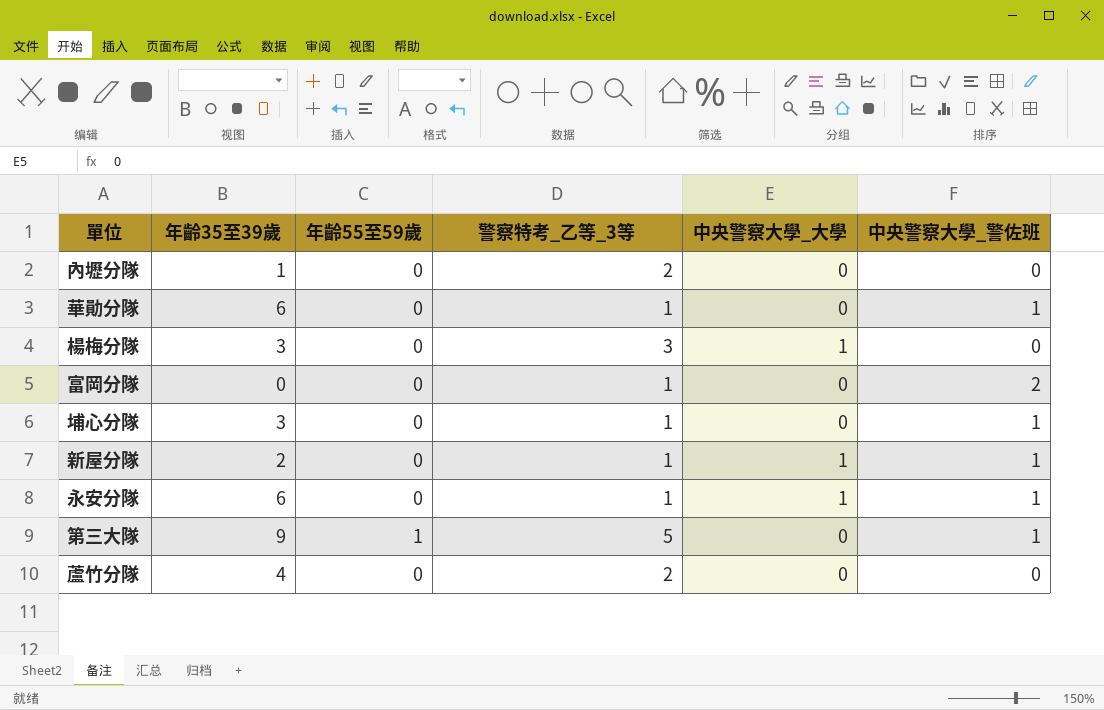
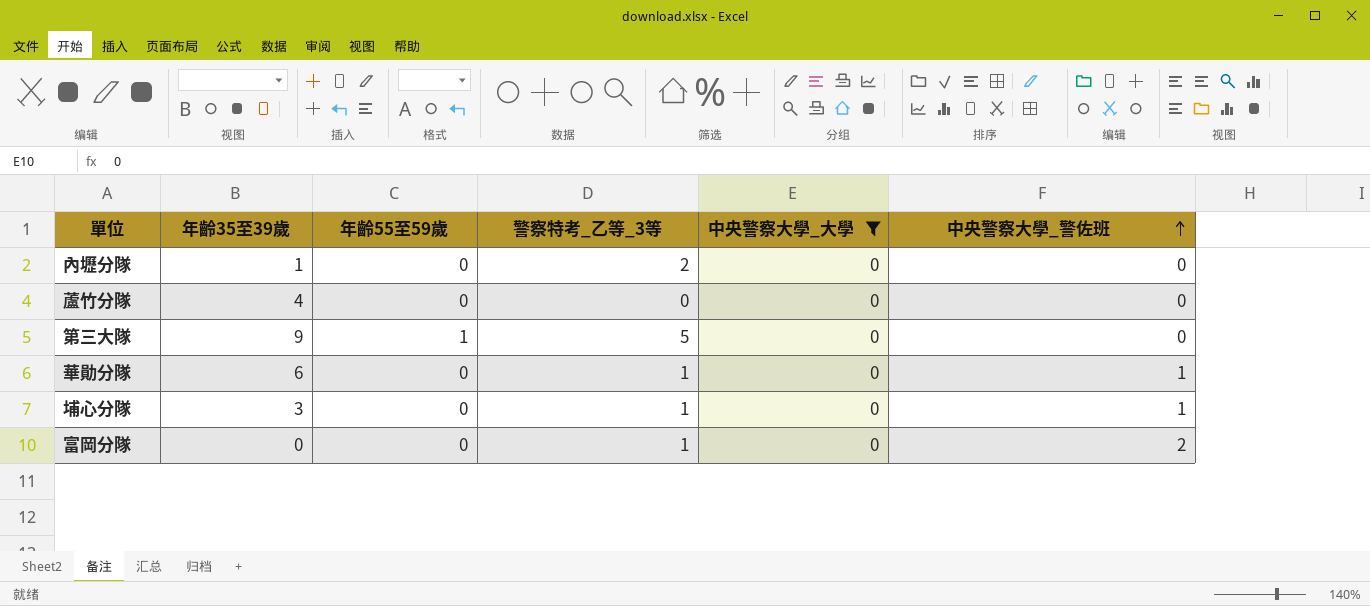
filter: none -> 中央警察大學_大學 = 0
row order: none -> 中央警察大學_警佐班 ascending
蘆竹分隊 | 警察特考_乙等_3等: 2 -> 0
第三大隊 | 中央警察大學_警佐班: 1 -> 0

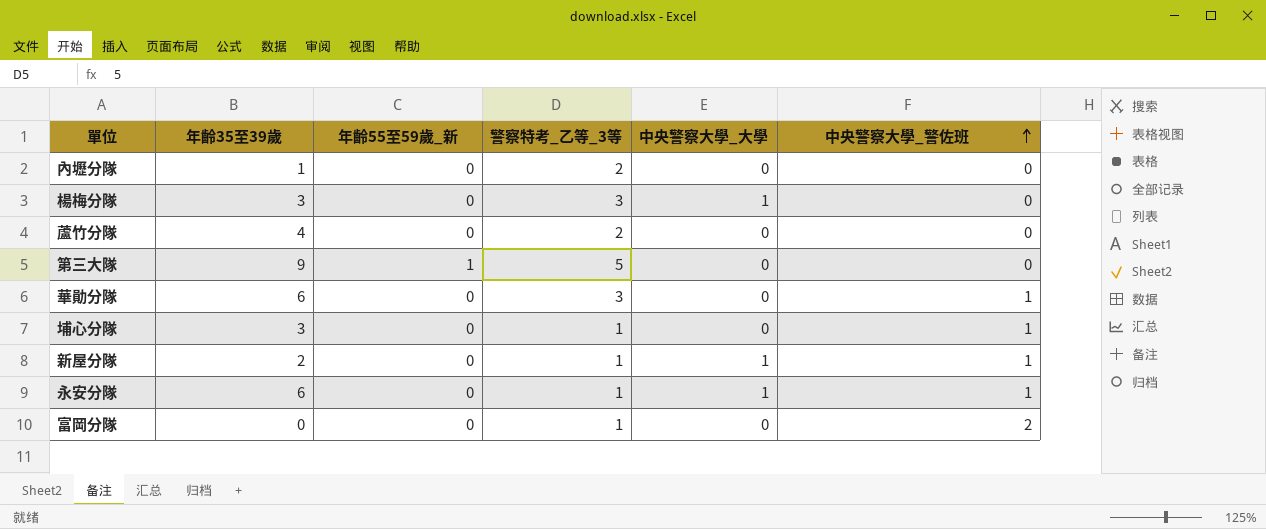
filter: 中央警察大學_大學 = 0 -> none
column name: 年齡55至59歲 -> 年齡55至59歲_新
蘆竹分隊 | 警察特考_乙等_3等: 0 -> 2
華勛分隊 | 警察特考_乙等_3等: 1 -> 3

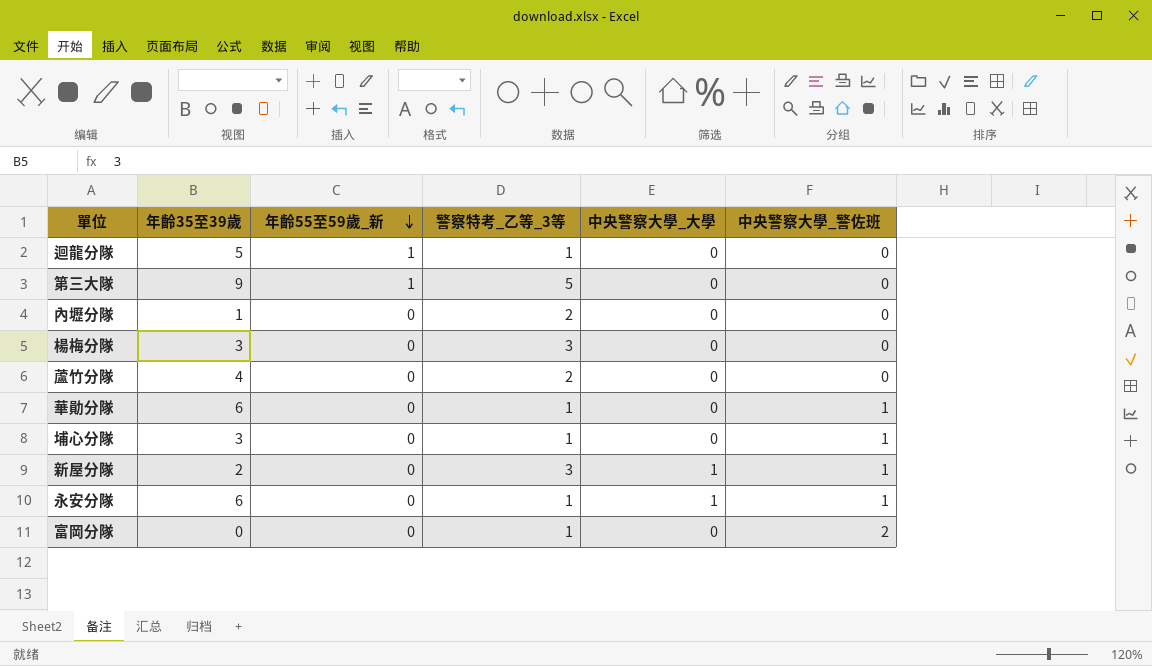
row order: 中央警察大學_警佐班 ascending -> 年齡55至59歲_新 descending
row 迴龍分隊: none -> 5 | 1 | 1 | 0 | 0
楊梅分隊 | 中央警察大學_大學: 1 -> 0
華勛分隊 | 警察特考_乙等_3等: 3 -> 1
新屋分隊 | 警察特考_乙等_3等: 1 -> 3

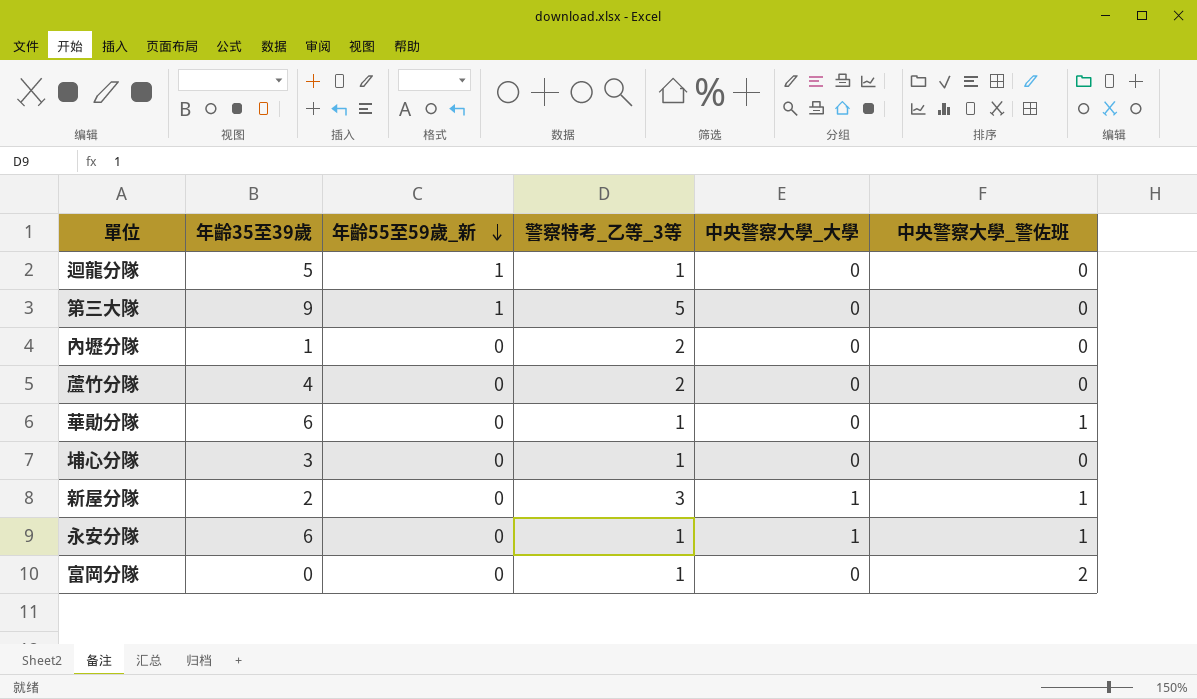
row 楊梅分隊: 3 | 0 | 3 | 0 | 0 -> none
埔心分隊 | 中央警察大學_警佐班: 1 -> 0

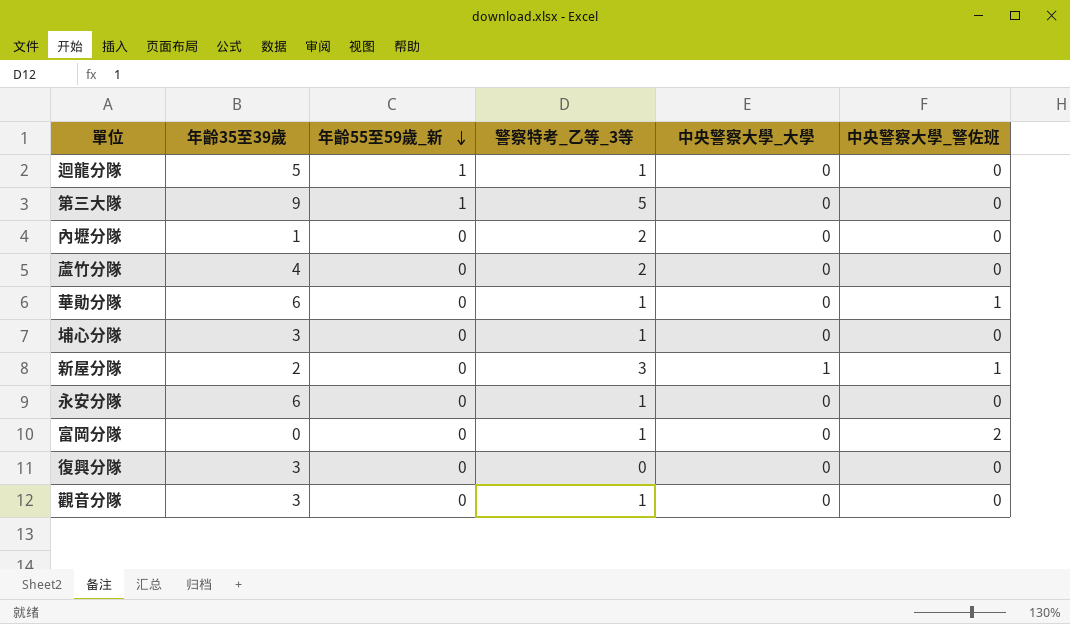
永安分隊 | 中央警察大學_大學: 1 -> 0
永安分隊 | 中央警察大學_警佐班: 1 -> 0
row 復興分隊: none -> 3 | 0 | 0 | 0 | 0
row 觀音分隊: none -> 3 | 0 | 1 | 0 | 0

